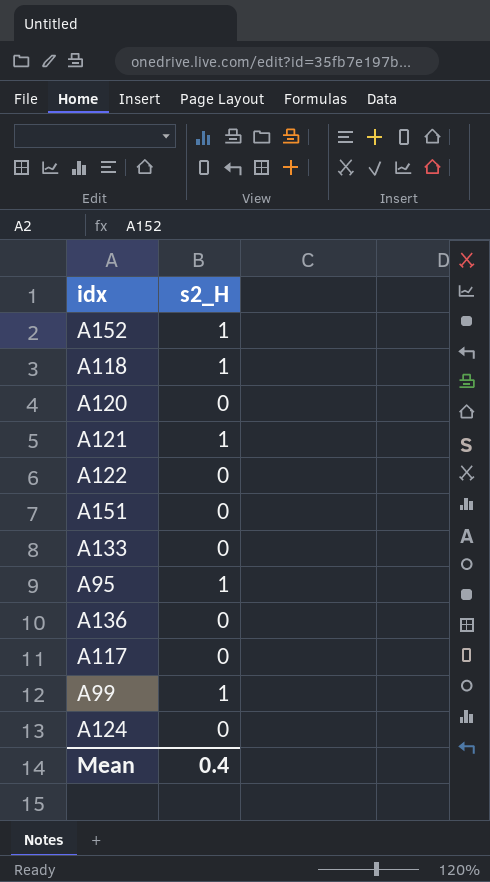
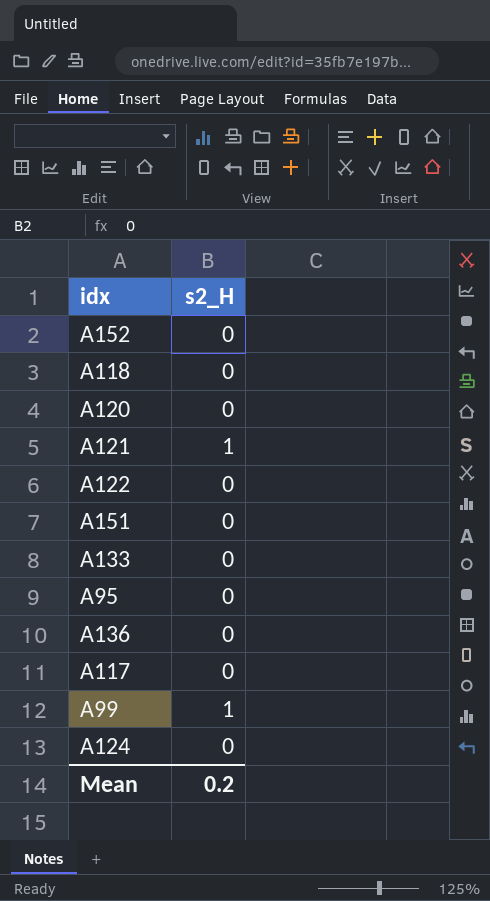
A152 | s2_H: 1 -> 0
A118 | s2_H: 1 -> 0
A95 | s2_H: 1 -> 0
Mean | s2_H: 0.4 -> 0.2

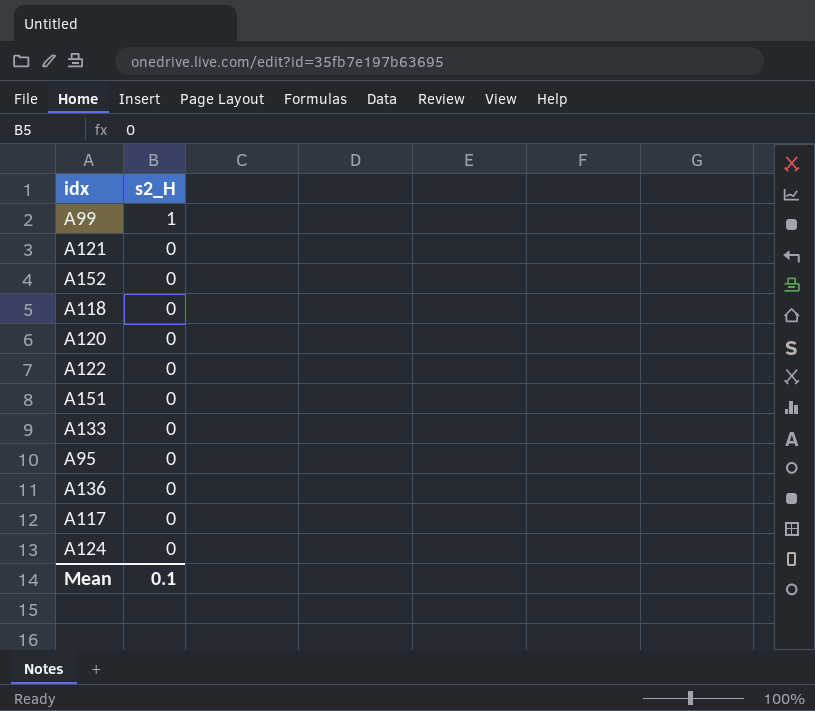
row order: none -> s2_H descending
A121 | s2_H: 1 -> 0
Mean | s2_H: 0.2 -> 0.1

